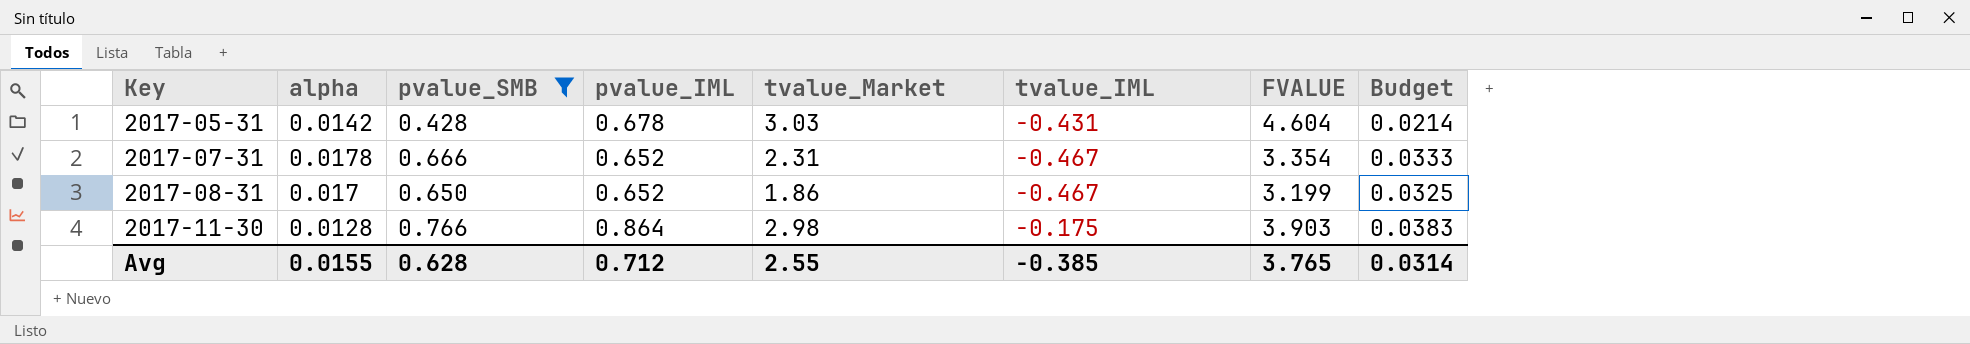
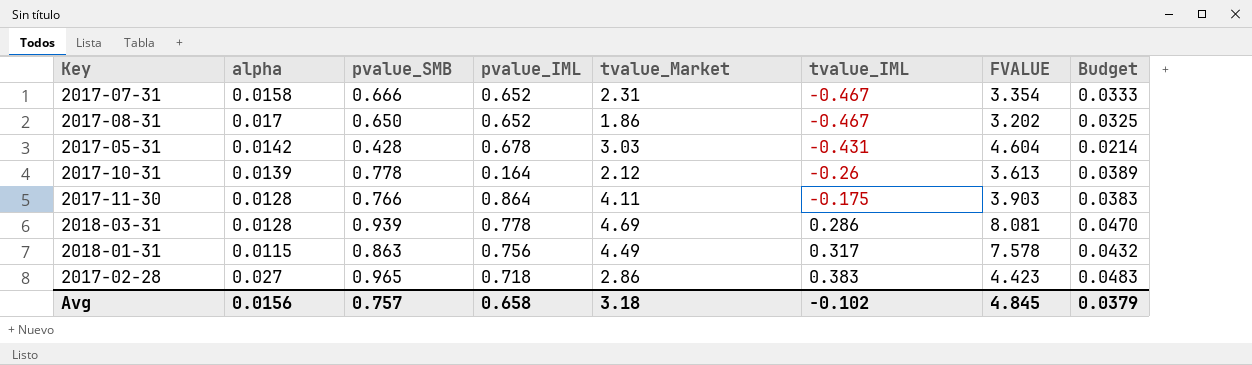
filter: pvalue_SMB <= 0.766 -> none
row order: Key ascending -> tvalue_IML ascending
2017-07-31 | alpha: 0.0178 -> 0.0158
2017-08-31 | FVALUE: 3.199 -> 3.202
2017-11-30 | tvalue_Market: 2.98 -> 4.11
Avg | alpha: 0.0155 -> 0.0156
Avg | pvalue_SMB: 0.628 -> 0.757
Avg | pvalue_IML: 0.712 -> 0.658
Avg | tvalue_Market: 2.55 -> 3.18
Avg | tvalue_IML: -0.385 -> -0.102
Avg | FVALUE: 3.765 -> 4.845
Avg | Budget: 0.0314 -> 0.0379

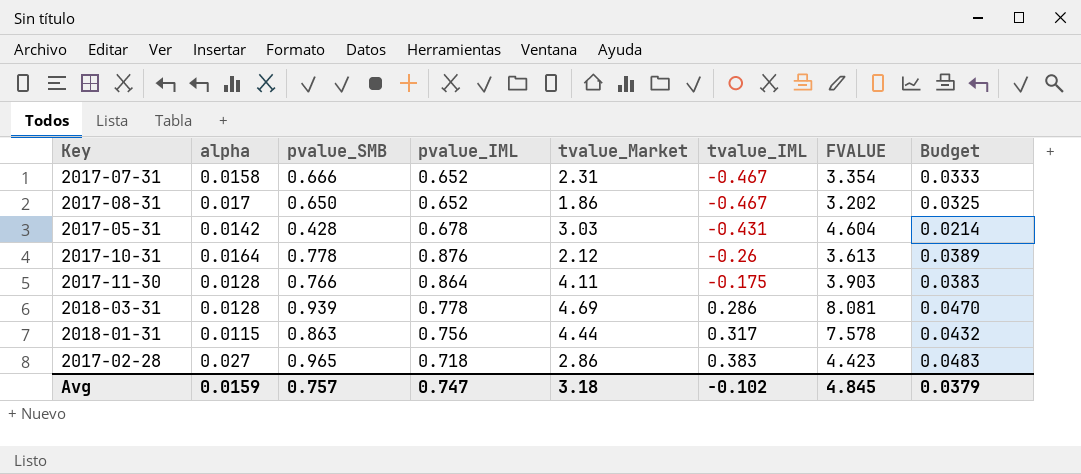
2017-10-31 | alpha: 0.0139 -> 0.0164
2017-10-31 | pvalue_IML: 0.164 -> 0.876
2018-01-31 | tvalue_Market: 4.49 -> 4.44
Avg | alpha: 0.0156 -> 0.0159
Avg | pvalue_IML: 0.658 -> 0.747

